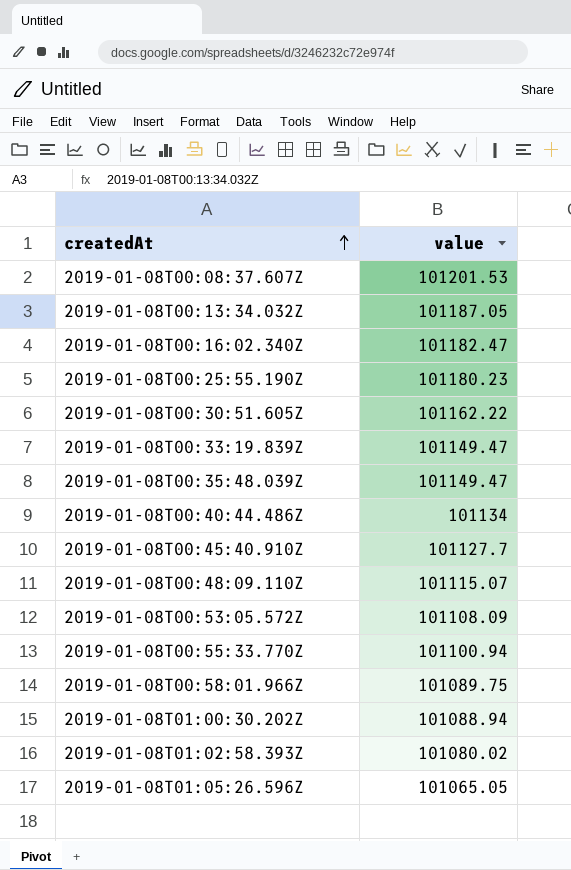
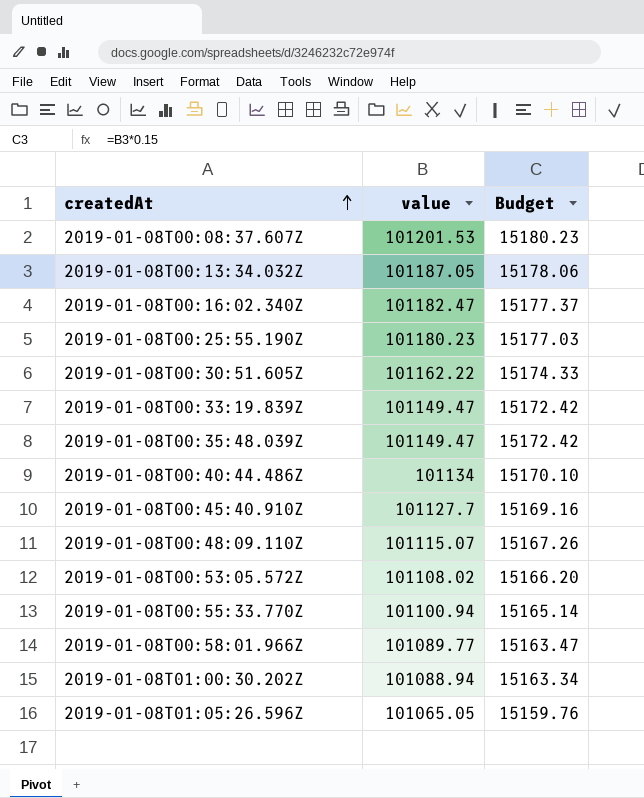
column Budget | formula: none -> [value] * 0.15
row 2019-01-08T01:02:58.393Z: 101080.02 -> none
2019-01-08T00:53:05.572Z | value: 101108.09 -> 101108.02
2019-01-08T00:58:01.966Z | value: 101089.75 -> 101089.77

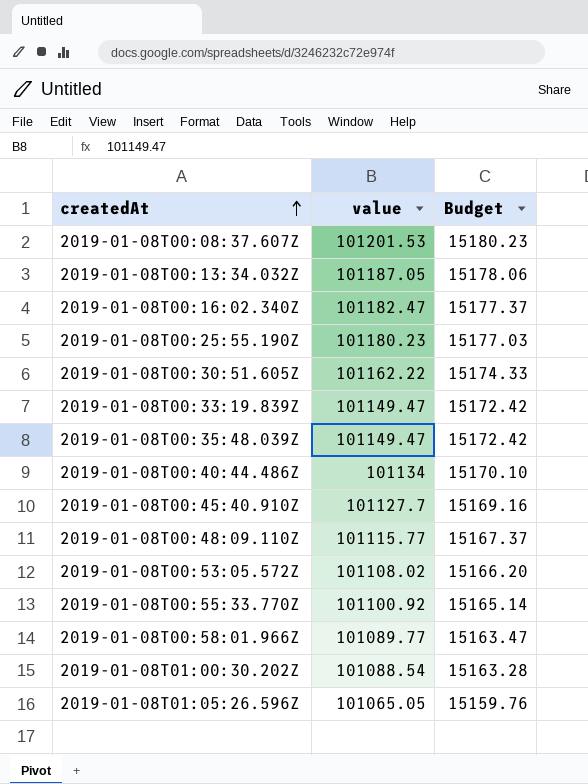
2019-01-08T00:48:09.110Z | value: 101115.07 -> 101115.77
2019-01-08T00:48:09.110Z | Budget: 15167.26 -> 15167.37
2019-01-08T00:55:33.770Z | value: 101100.94 -> 101100.92
2019-01-08T01:00:30.202Z | value: 101088.94 -> 101088.54
2019-01-08T01:00:30.202Z | Budget: 15163.34 -> 15163.28

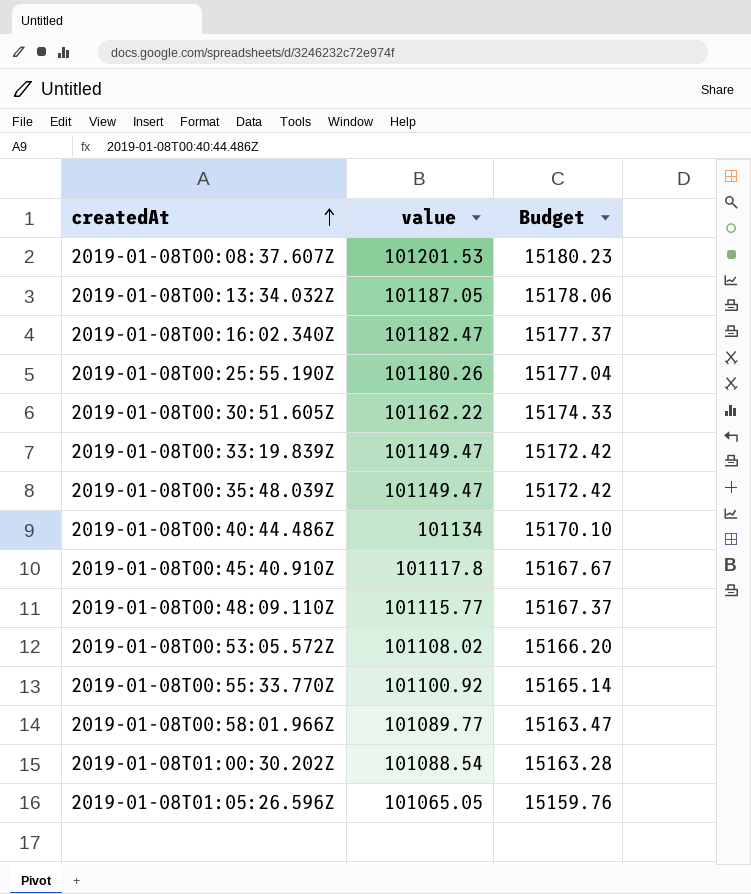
2019-01-08T00:25:55.190Z | value: 101180.23 -> 101180.26
2019-01-08T00:25:55.190Z | Budget: 15177.03 -> 15177.04
2019-01-08T00:45:40.910Z | value: 101127.7 -> 101117.8
2019-01-08T00:45:40.910Z | Budget: 15169.16 -> 15167.67

